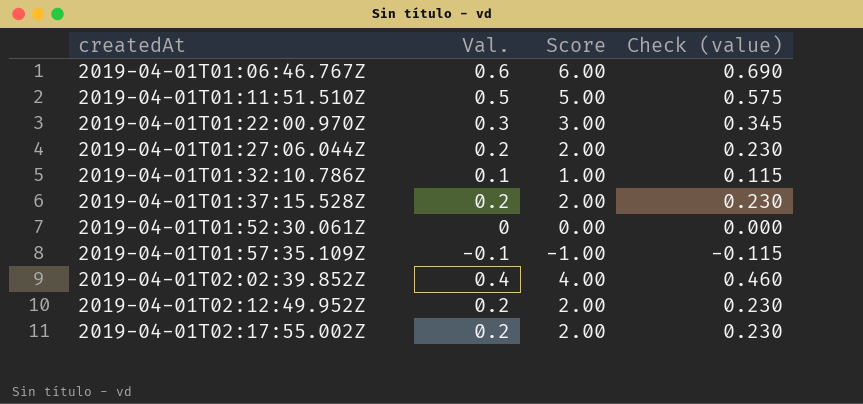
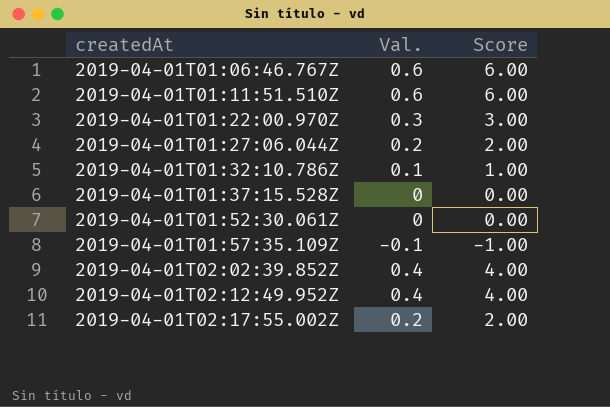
column Check (value) | formula: [Val.] * 1.15 -> none
2019-04-01T01:11:51.510Z | Val.: 0.5 -> 0.6
2019-04-01T01:11:51.510Z | Score: 5.00 -> 6.00
2019-04-01T01:37:15.528Z | Val.: 0.2 -> 0
2019-04-01T01:37:15.528Z | Score: 2.00 -> 0.00
2019-04-01T02:12:49.952Z | Val.: 0.2 -> 0.4
2019-04-01T02:12:49.952Z | Score: 2.00 -> 4.00

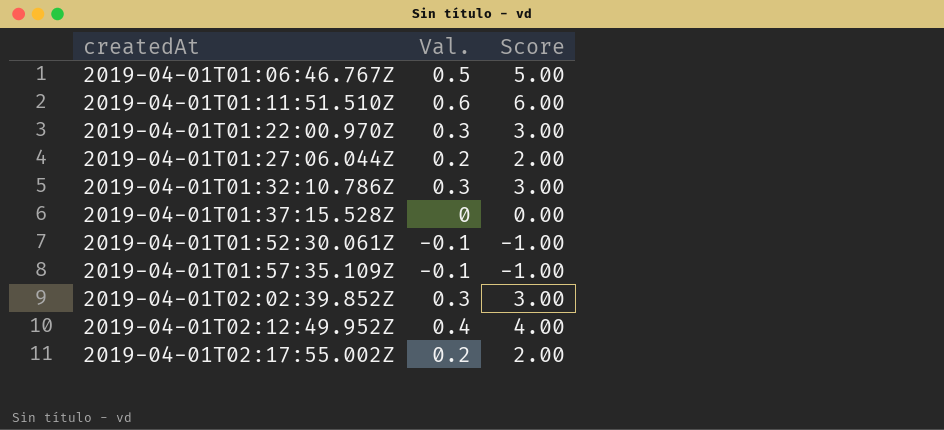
2019-04-01T01:06:46.767Z | Val.: 0.6 -> 0.5
2019-04-01T01:06:46.767Z | Score: 6.00 -> 5.00
2019-04-01T01:32:10.786Z | Val.: 0.1 -> 0.3
2019-04-01T01:32:10.786Z | Score: 1.00 -> 3.00
2019-04-01T01:52:30.061Z | Val.: 0 -> -0.1
2019-04-01T01:52:30.061Z | Score: 0.00 -> -1.00
2019-04-01T02:02:39.852Z | Val.: 0.4 -> 0.3
2019-04-01T02:02:39.852Z | Score: 4.00 -> 3.00

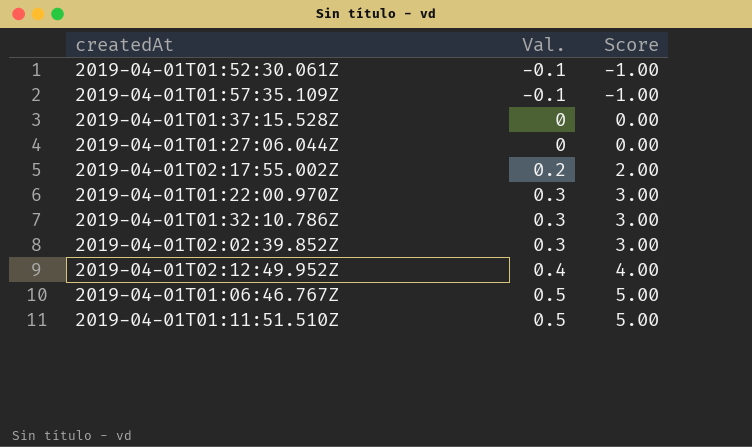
row order: createdAt ascending -> Val. ascending
2019-04-01T01:27:06.044Z | Val.: 0.2 -> 0
2019-04-01T01:27:06.044Z | Score: 2.00 -> 0.00
2019-04-01T01:11:51.510Z | Val.: 0.6 -> 0.5
2019-04-01T01:11:51.510Z | Score: 6.00 -> 5.00

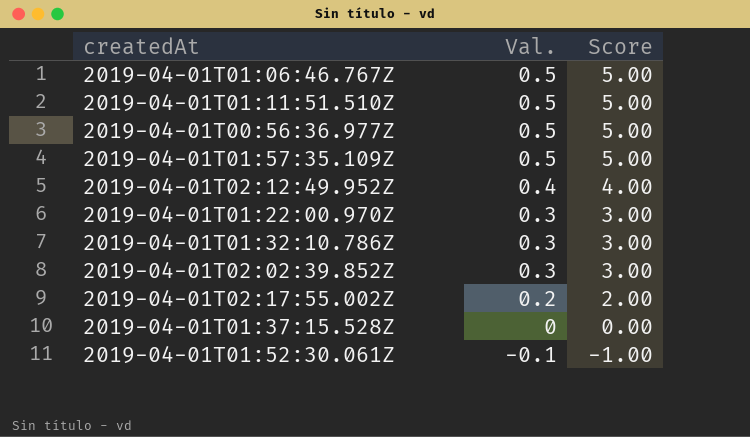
row order: Val. ascending -> Val. descending
row 2019-04-01T01:27:06.044Z: 0 | 0.00 -> none
row 2019-04-01T00:56:36.977Z: none -> 0.5 | 5.00
2019-04-01T01:57:35.109Z | Val.: -0.1 -> 0.5
2019-04-01T01:57:35.109Z | Score: -1.00 -> 5.00

